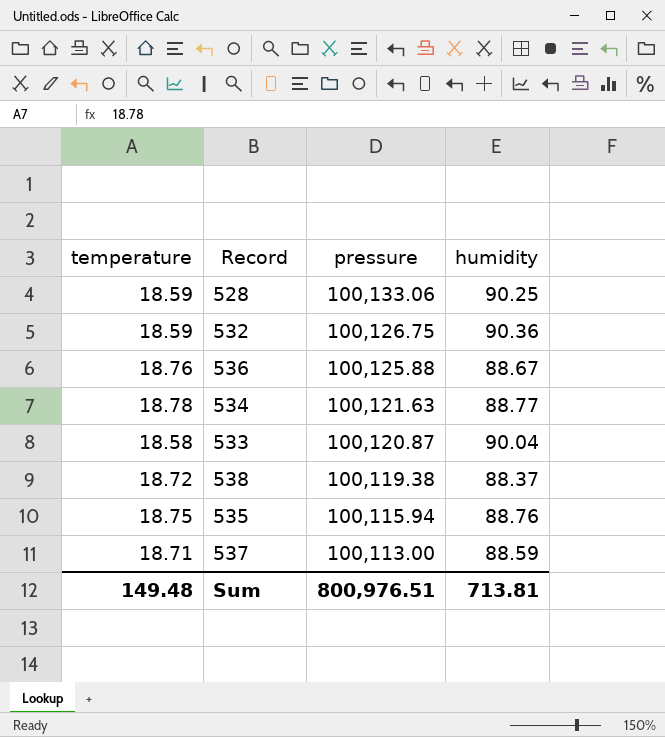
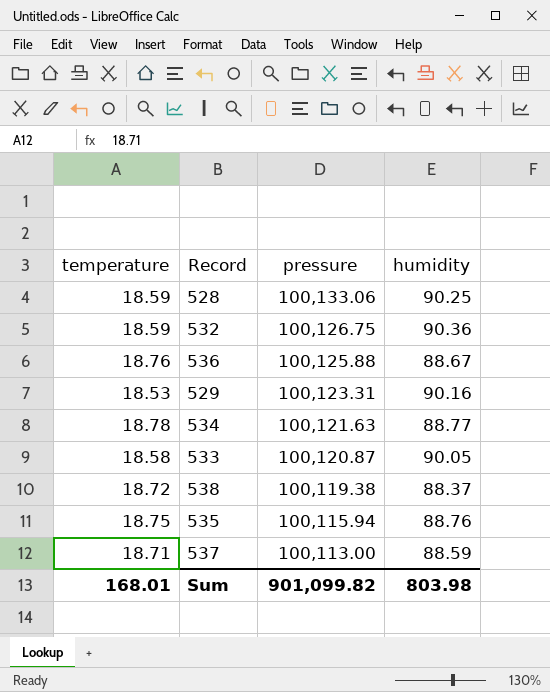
row 529: none -> 18.53 | 100,123.31 | 90.16
533 | humidity: 90.04 -> 90.05
Sum | temperature: 149.48 -> 168.01
Sum | pressure: 800,976.51 -> 901,099.82
Sum | humidity: 713.81 -> 803.98

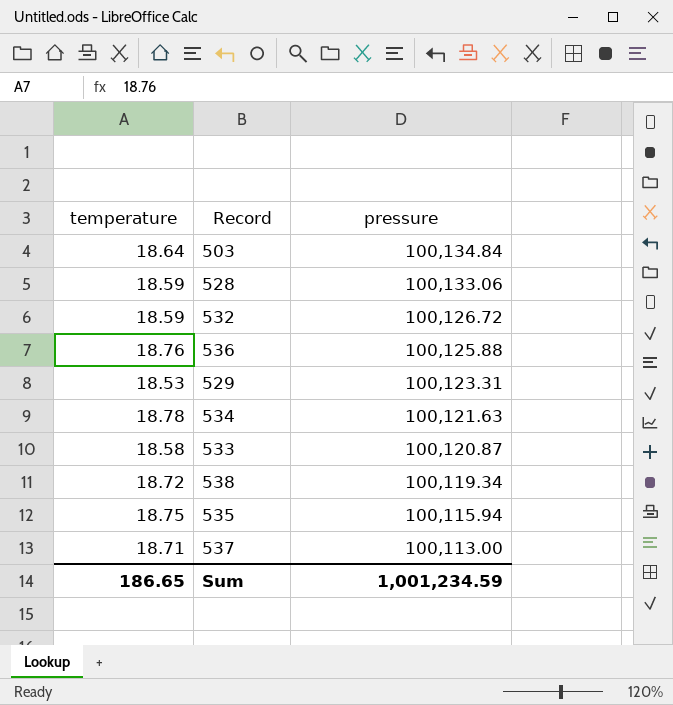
column humidity | position: 4 -> none
row 503: none -> 18.64 | 100,134.84
532 | pressure: 100,126.75 -> 100,126.72
538 | pressure: 100,119.38 -> 100,119.34
Sum | temperature: 168.01 -> 186.65
Sum | pressure: 901,099.82 -> 1,001,234.59

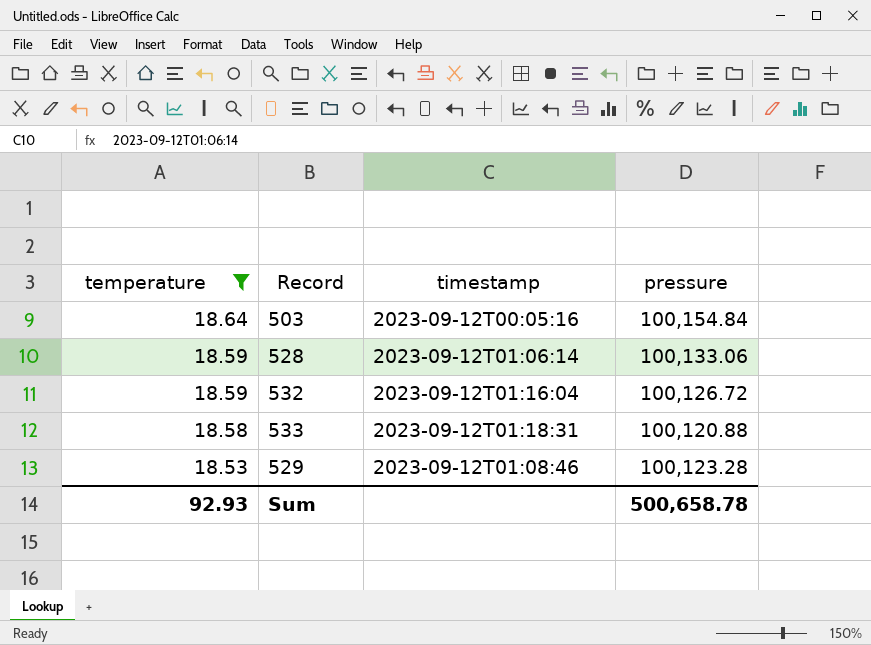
filter: none -> temperature <= 18.64
row order: pressure descending -> temperature descending
column timestamp | position: none -> 3
503 | pressure: 100,134.84 -> 100,154.84
533 | pressure: 100,120.87 -> 100,120.88
529 | pressure: 100,123.31 -> 100,123.28
Sum | temperature: 186.65 -> 92.93
Sum | pressure: 1,001,234.59 -> 500,658.78

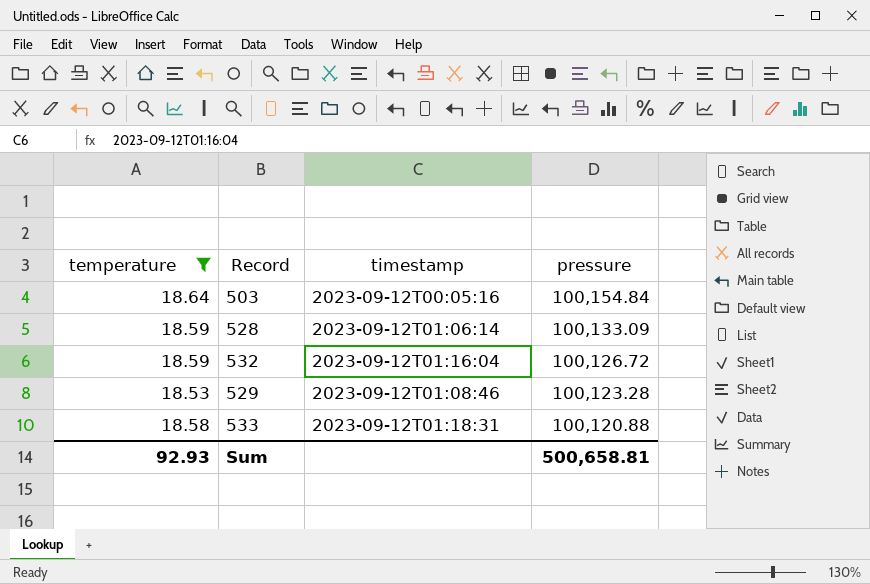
row order: temperature descending -> pressure descending
528 | pressure: 100,133.06 -> 100,133.09
Sum | pressure: 500,658.78 -> 500,658.81

